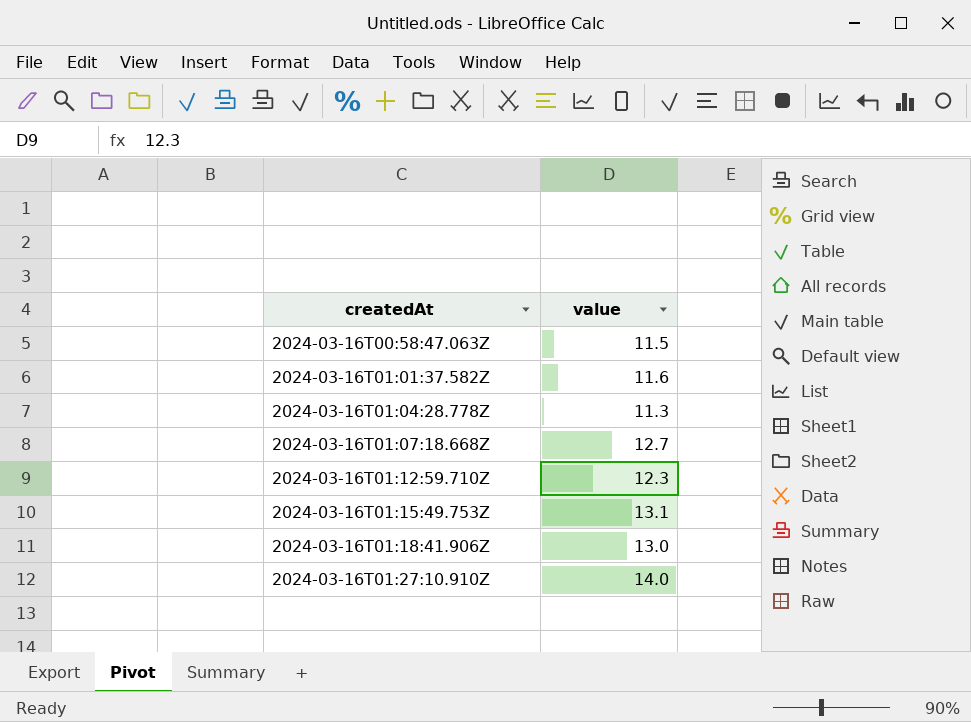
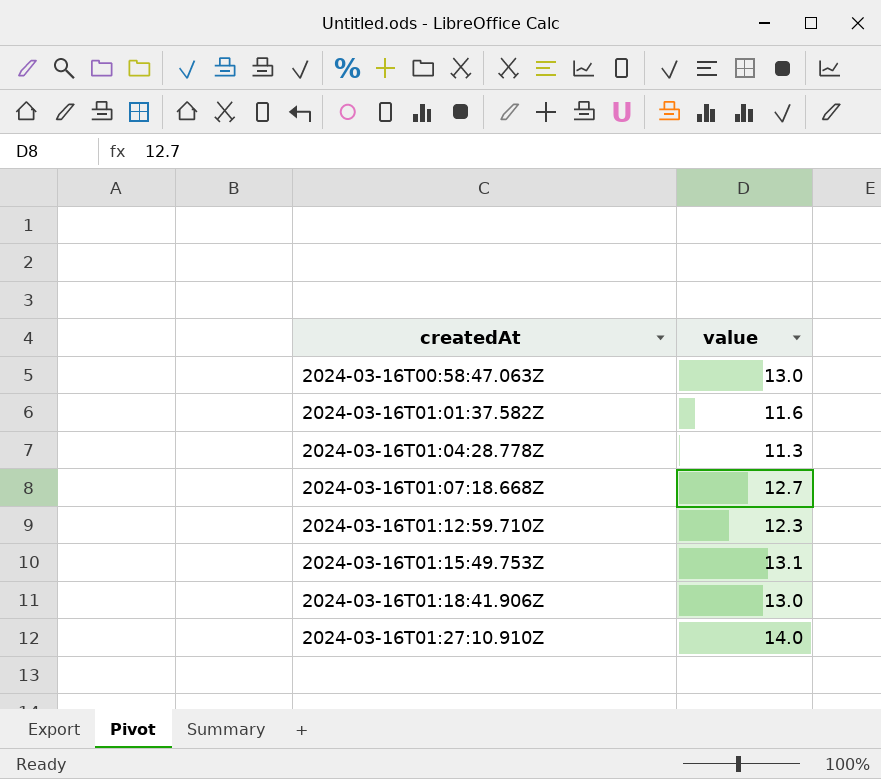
2024-03-16T00:58:47.063Z | value: 11.5 -> 13.0

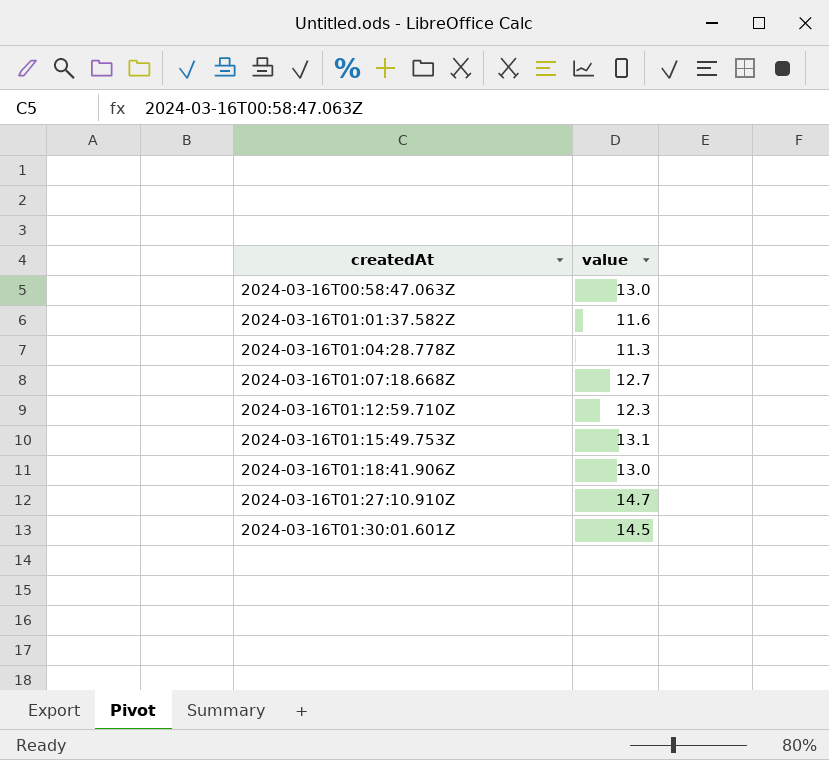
2024-03-16T01:27:10.910Z | value: 14.0 -> 14.7
row 2024-03-16T01:30:01.601Z: none -> 14.5

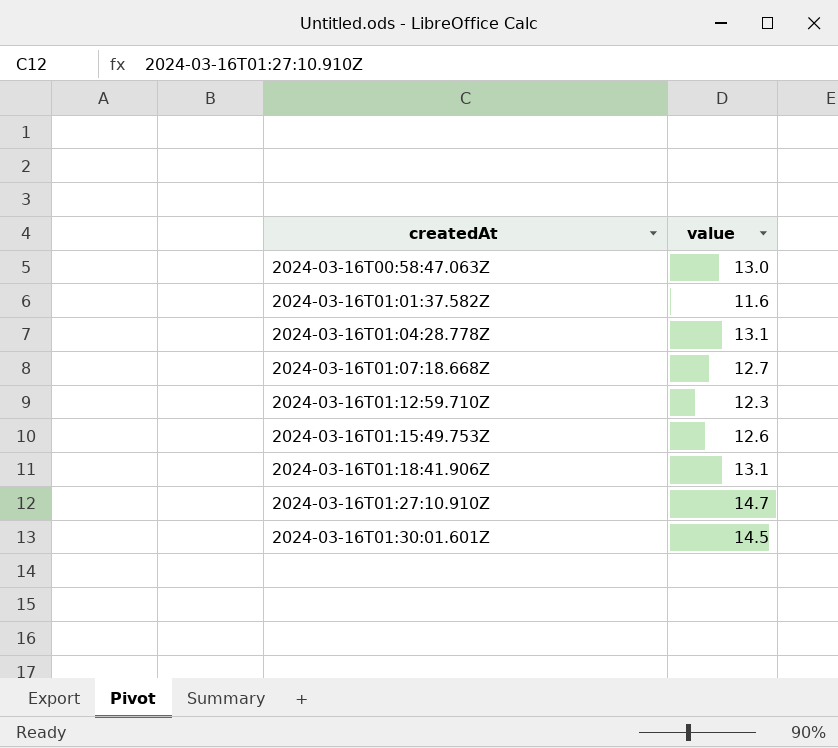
2024-03-16T01:04:28.778Z | value: 11.3 -> 13.1
2024-03-16T01:15:49.753Z | value: 13.1 -> 12.6
2024-03-16T01:18:41.906Z | value: 13.0 -> 13.1

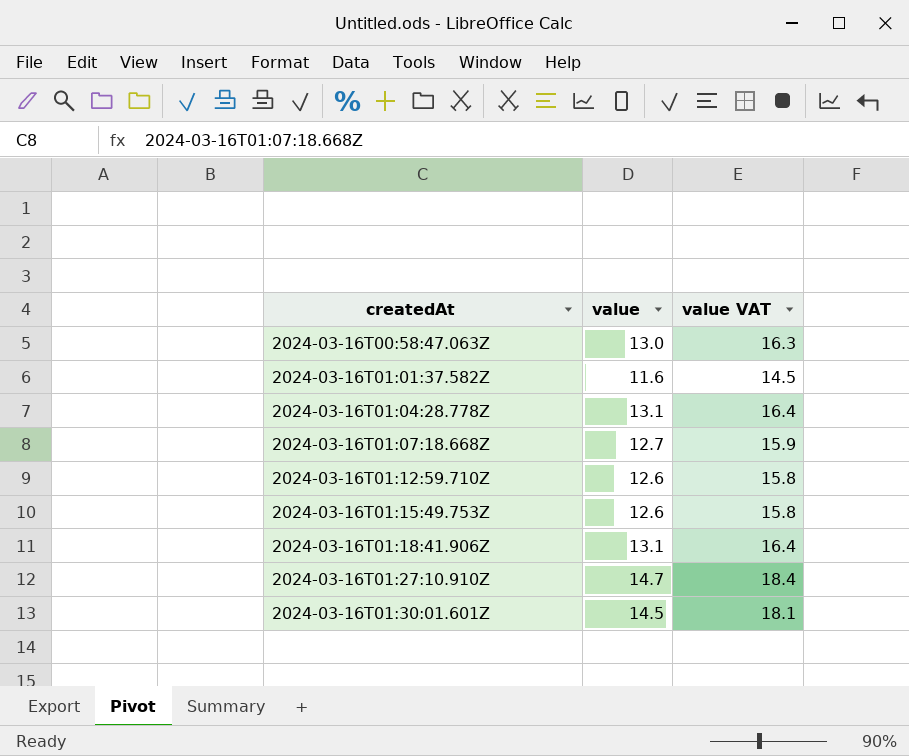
column value VAT | formula: none -> [value] * 1.25
2024-03-16T01:12:59.710Z | value: 12.3 -> 12.6

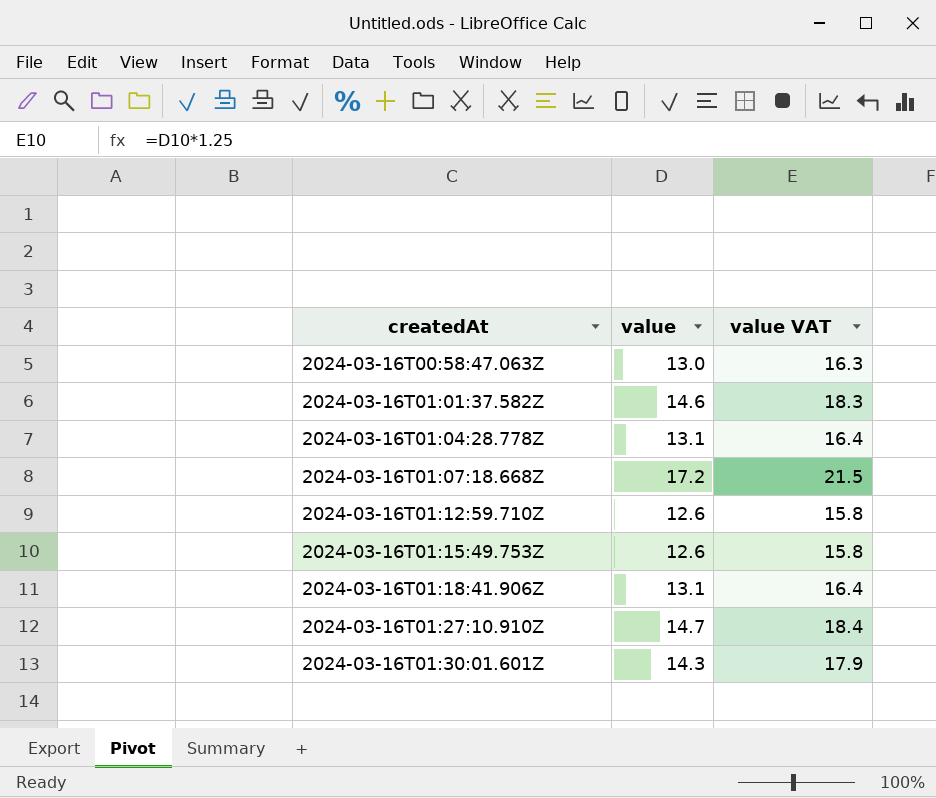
2024-03-16T01:01:37.582Z | value: 11.6 -> 14.6
2024-03-16T01:01:37.582Z | value VAT: 14.5 -> 18.3
2024-03-16T01:07:18.668Z | value: 12.7 -> 17.2
2024-03-16T01:07:18.668Z | value VAT: 15.9 -> 21.5
2024-03-16T01:30:01.601Z | value: 14.5 -> 14.3
2024-03-16T01:30:01.601Z | value VAT: 18.1 -> 17.9

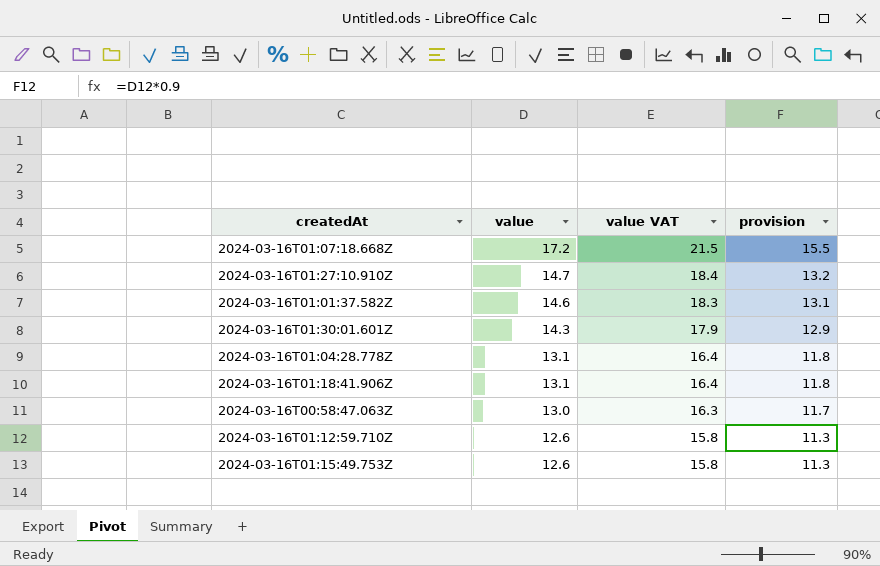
row order: createdAt ascending -> value descending
column provision | formula: none -> [value] * 0.9

